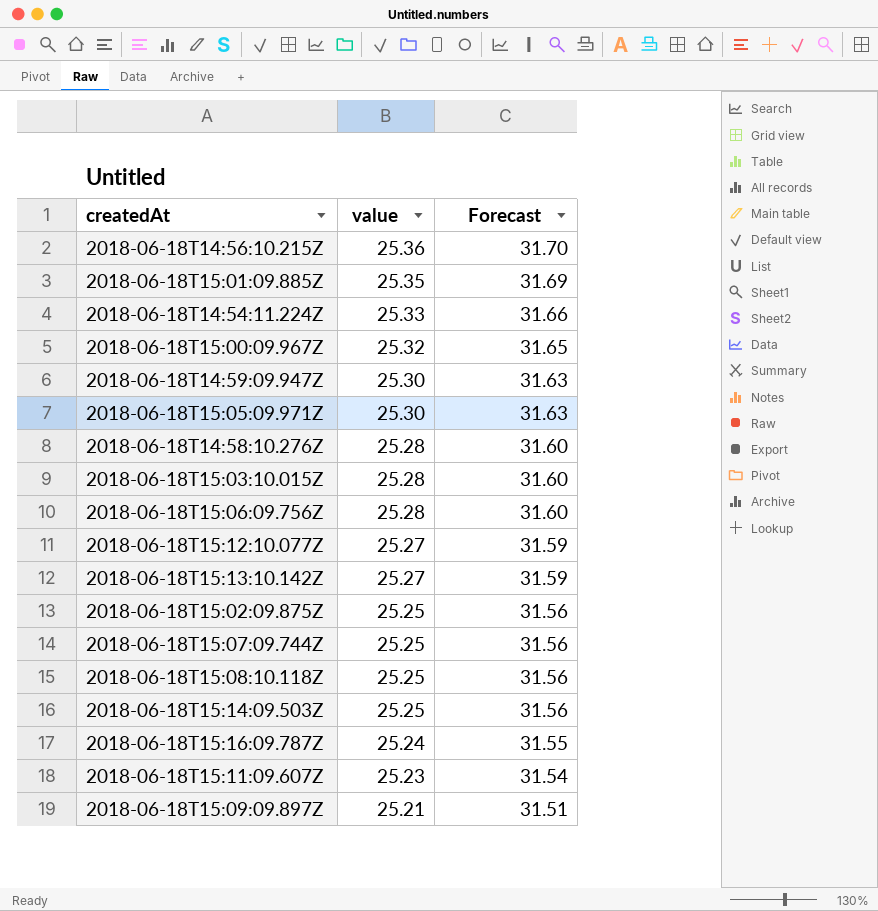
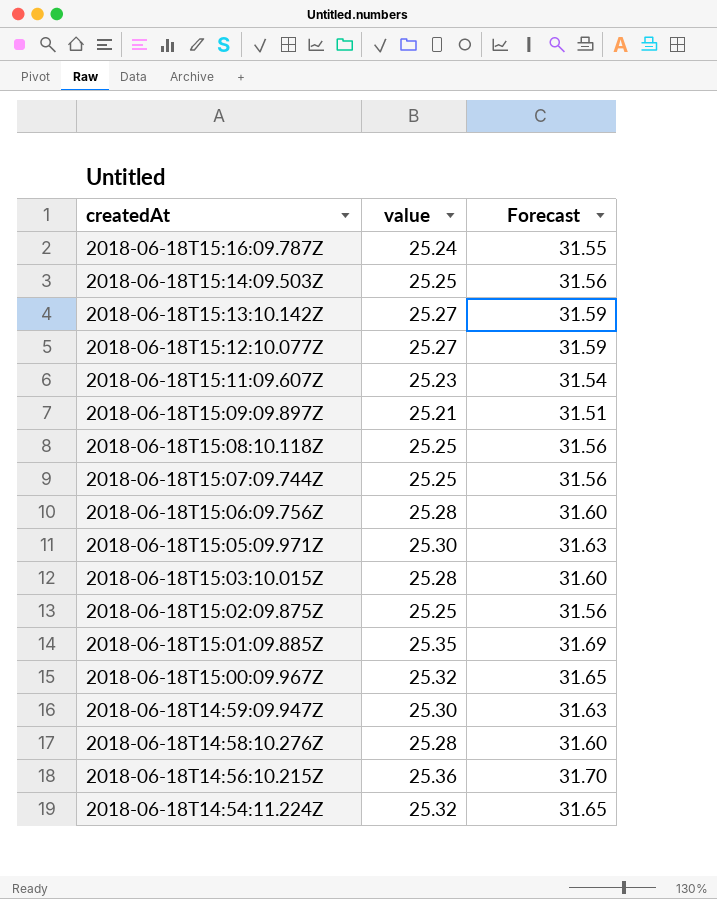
row order: value descending -> createdAt descending
2018-06-18T14:54:11.224Z | value: 25.33 -> 25.32
2018-06-18T14:54:11.224Z | Forecast: 31.66 -> 31.65

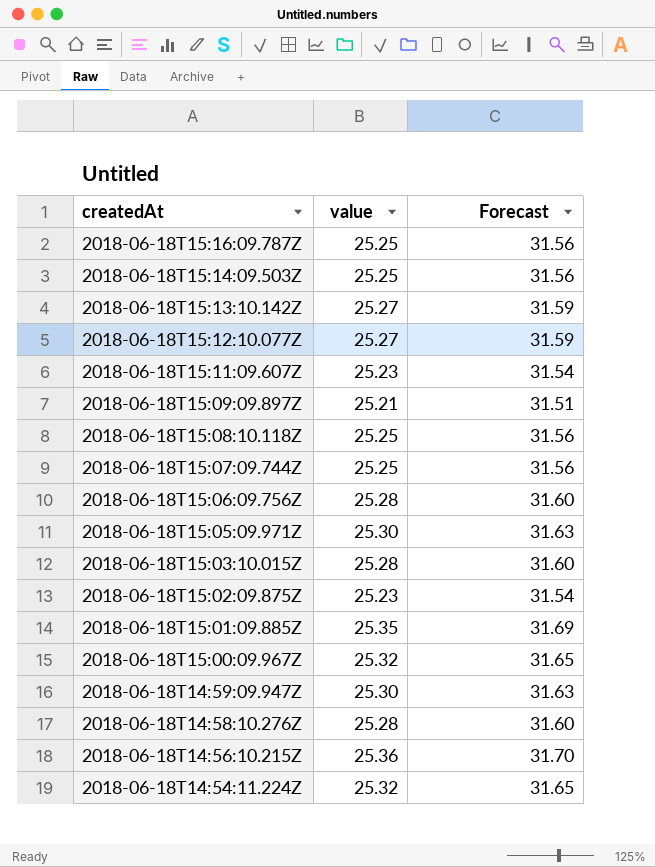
2018-06-18T15:16:09.787Z | value: 25.24 -> 25.25
2018-06-18T15:16:09.787Z | Forecast: 31.55 -> 31.56
2018-06-18T15:02:09.875Z | value: 25.25 -> 25.23
2018-06-18T15:02:09.875Z | Forecast: 31.56 -> 31.54

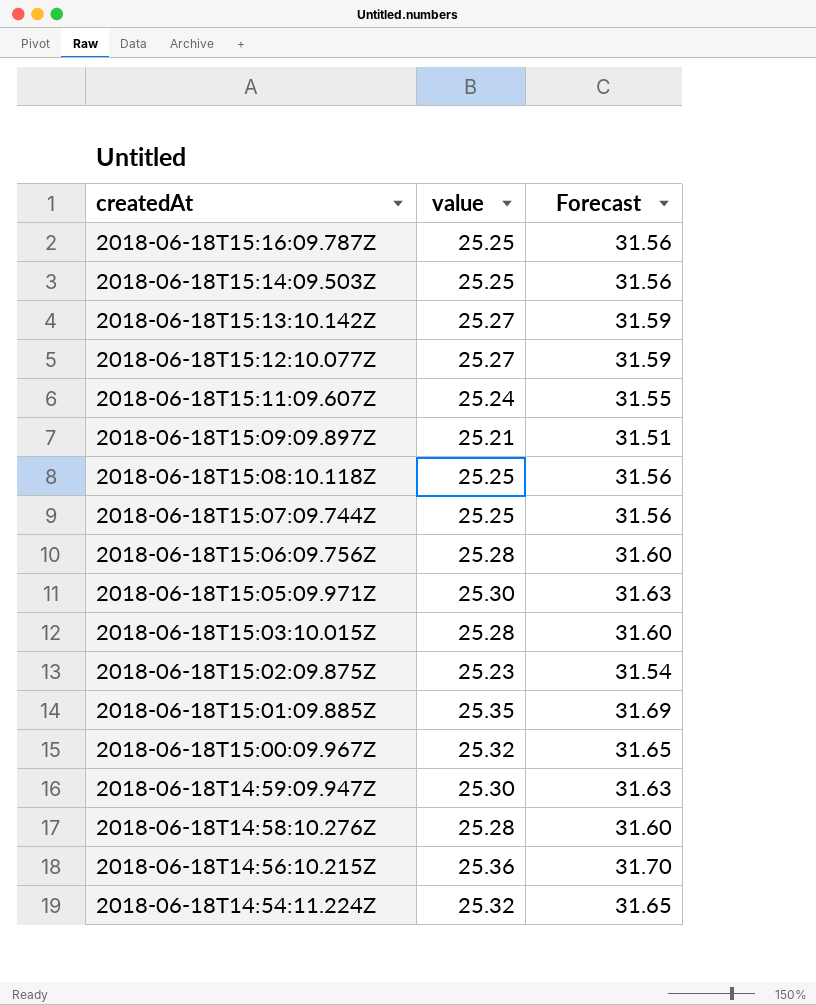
2018-06-18T15:11:09.607Z | value: 25.23 -> 25.24
2018-06-18T15:11:09.607Z | Forecast: 31.54 -> 31.55

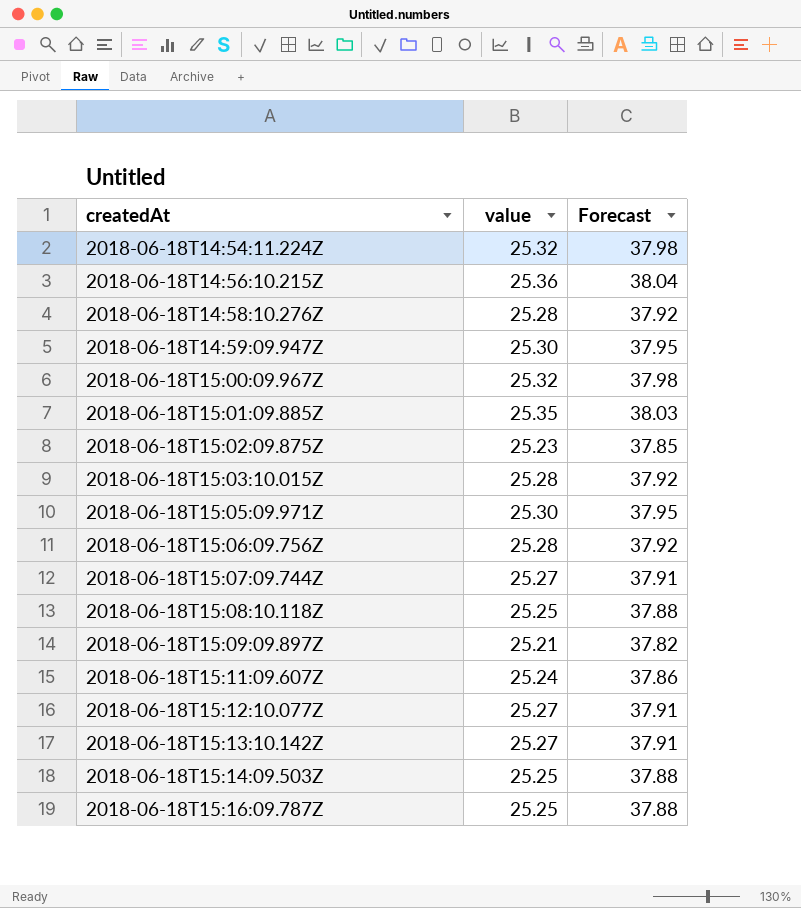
row order: createdAt descending -> createdAt ascending
column Forecast | formula: [value] * 1.25 -> [value] * 1.5
2018-06-18T15:07:09.744Z | value: 25.25 -> 25.27

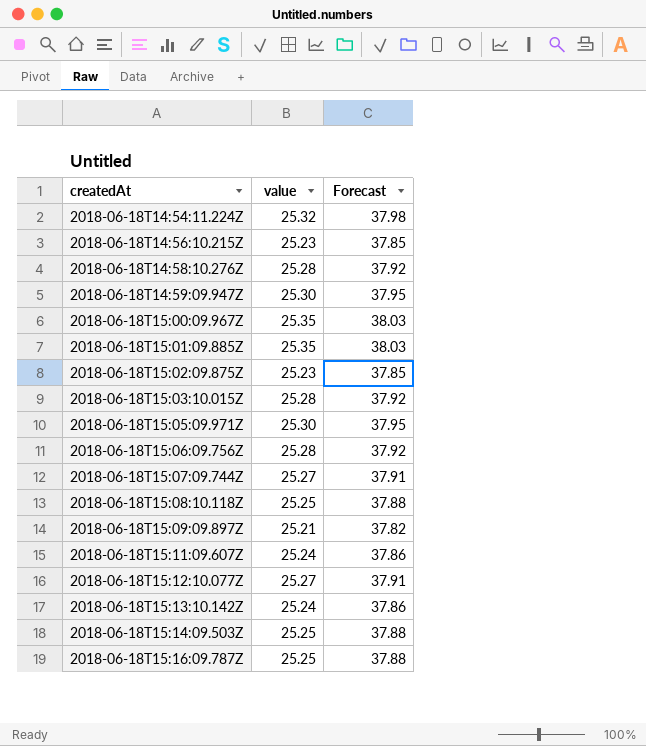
2018-06-18T14:56:10.215Z | value: 25.36 -> 25.23
2018-06-18T14:56:10.215Z | Forecast: 38.04 -> 37.85
2018-06-18T15:00:09.967Z | value: 25.32 -> 25.35
2018-06-18T15:00:09.967Z | Forecast: 37.98 -> 38.03
2018-06-18T15:13:10.142Z | value: 25.27 -> 25.24
2018-06-18T15:13:10.142Z | Forecast: 37.91 -> 37.86

